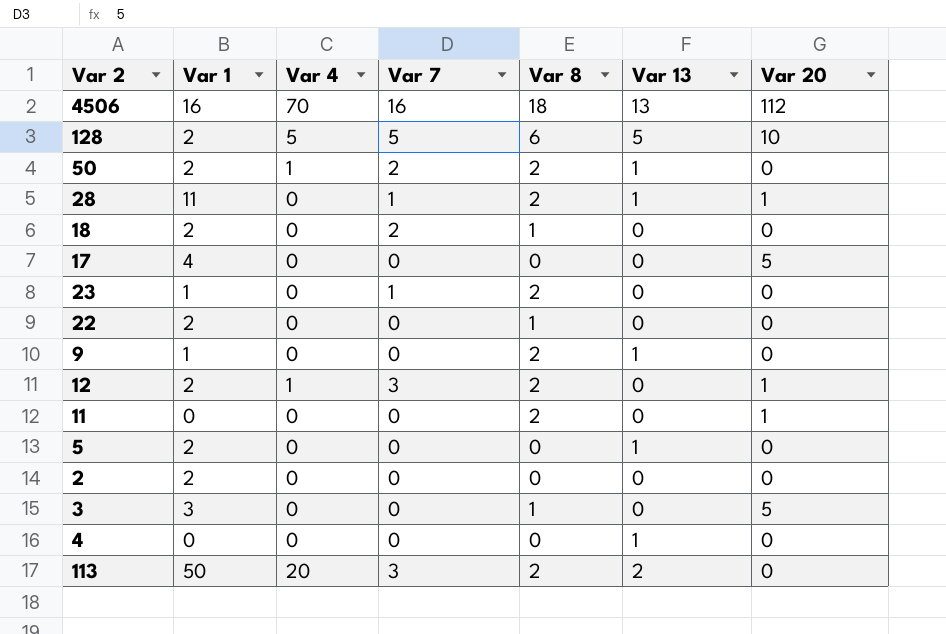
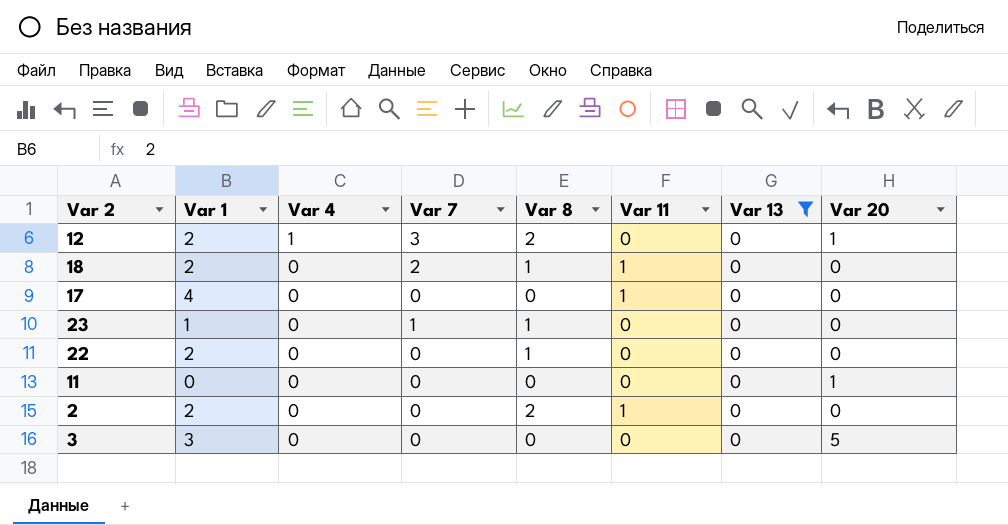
filter: none -> Var 13 = 0
row order: none -> Var 4 descending
column Var 11 | position: none -> 6
17 | Var 20: 5 -> 0
23 | Var 8: 2 -> 1
11 | Var 8: 2 -> 0
2 | Var 8: 0 -> 2
3 | Var 8: 1 -> 0

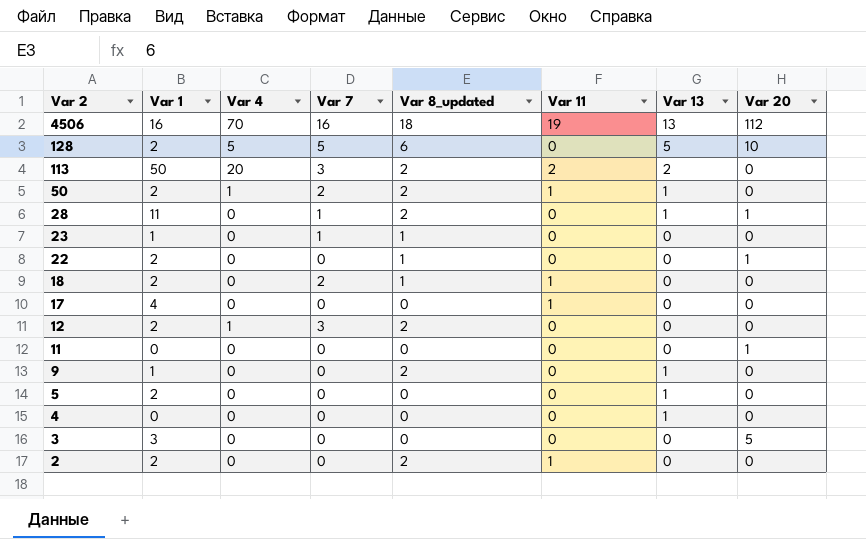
filter: Var 13 = 0 -> none
row order: Var 4 descending -> Var 2 descending
column name: Var 8 -> Var 8_updated
22 | Var 20: 0 -> 1
12 | Var 20: 1 -> 0

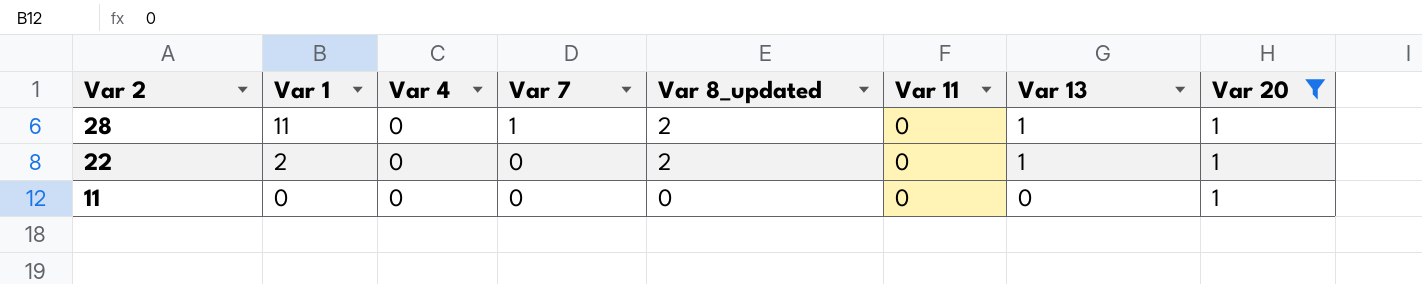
filter: none -> Var 20 = 1
22 | Var 8_updated: 1 -> 2
22 | Var 13: 0 -> 1

